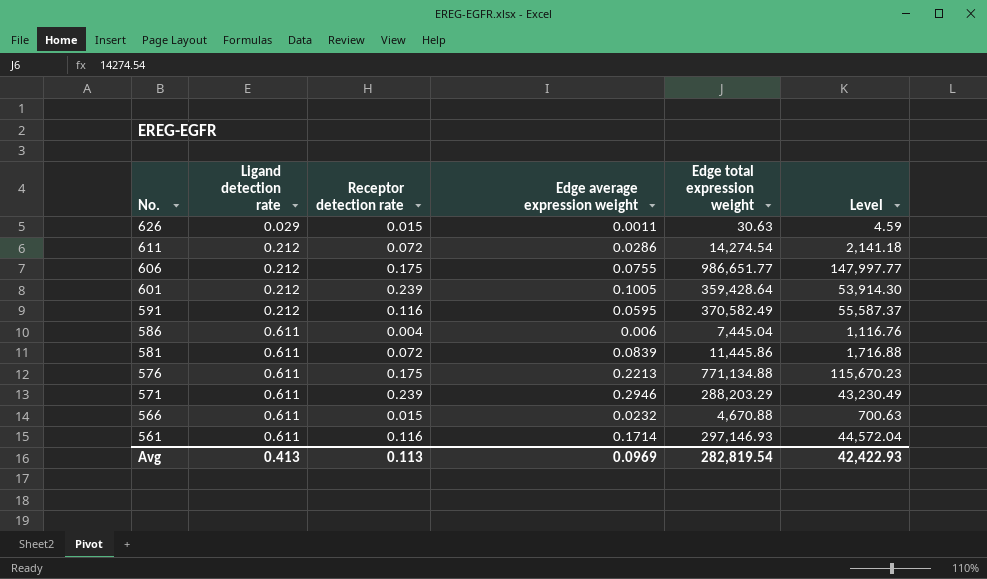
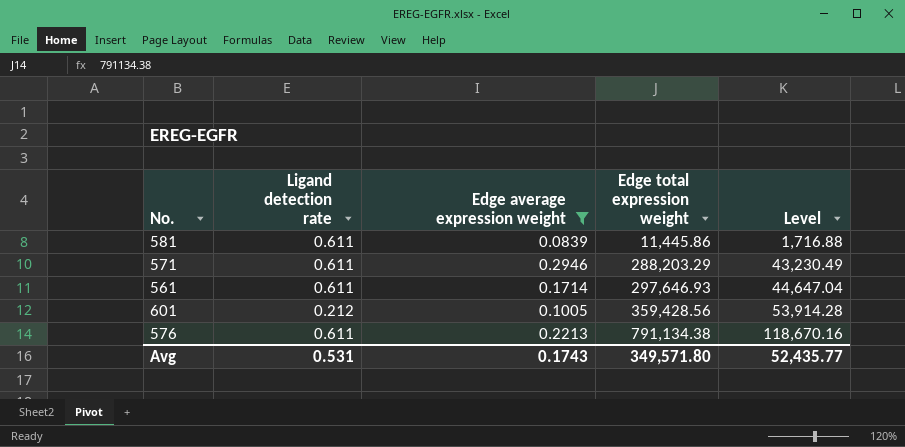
filter: none -> Edge average expression weight >= 0.0839
row order: No. descending -> Edge total expression weight ascending
column Receptor detection rate | position: 3 -> none
561 | Edge total expression weight: 297,146.93 -> 297,646.93
561 | Level: 44,572.04 -> 44,647.04
601 | Edge total expression weight: 359,428.64 -> 359,428.56
601 | Level: 53,914.30 -> 53,914.28
576 | Edge total expression weight: 771,134.88 -> 791,134.38
576 | Level: 115,670.23 -> 118,670.16
Avg | Ligand detection rate: 0.413 -> 0.531
Avg | Edge average expression weight: 0.0969 -> 0.1743
Avg | Edge total expression weight: 282,819.54 -> 349,571.80
Avg | Level: 42,422.93 -> 52,435.77

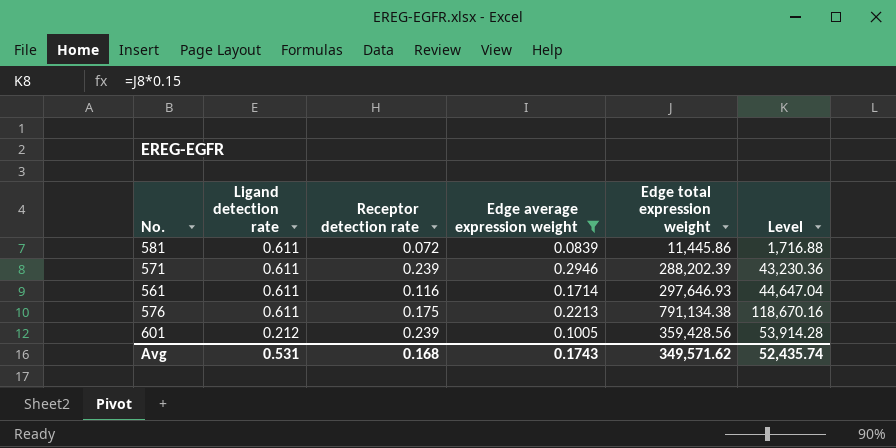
row order: Edge total expression weight ascending -> Ligand detection rate descending
column Receptor detection rate | position: none -> 3
571 | Edge total expression weight: 288,203.29 -> 288,202.39
571 | Level: 43,230.49 -> 43,230.36
Avg | Edge total expression weight: 349,571.80 -> 349,571.62
Avg | Level: 52,435.77 -> 52,435.74

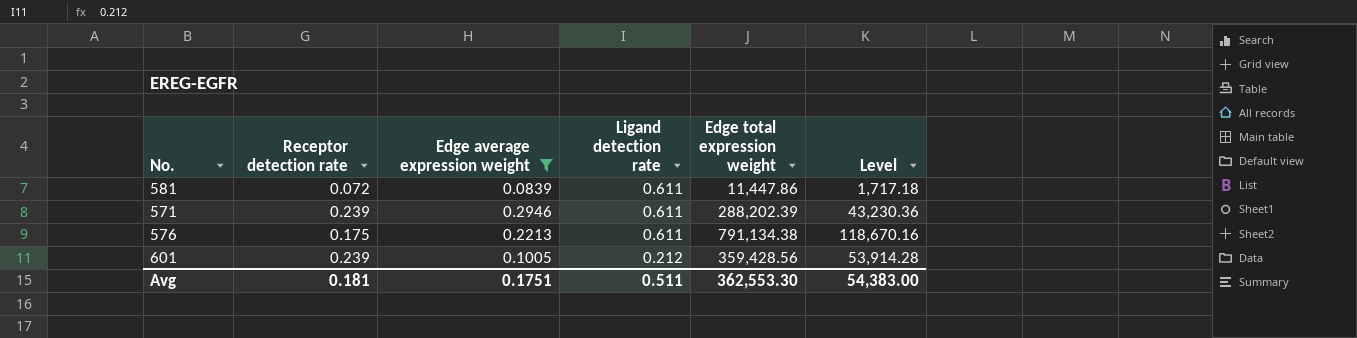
column Ligand detection rate | position: 2 -> 4
row 561: 0.611 | 0.116 | 0.1714 | 297,646.93 | 44,647.04 -> none
581 | Edge total expression weight: 11,445.86 -> 11,447.86
581 | Level: 1,716.88 -> 1,717.18
Avg | Receptor detection rate: 0.168 -> 0.181
Avg | Edge average expression weight: 0.1743 -> 0.1751
Avg | Ligand detection rate: 0.531 -> 0.511
Avg | Edge total expression weight: 349,571.62 -> 362,553.30
Avg | Level: 52,435.74 -> 54,383.00

